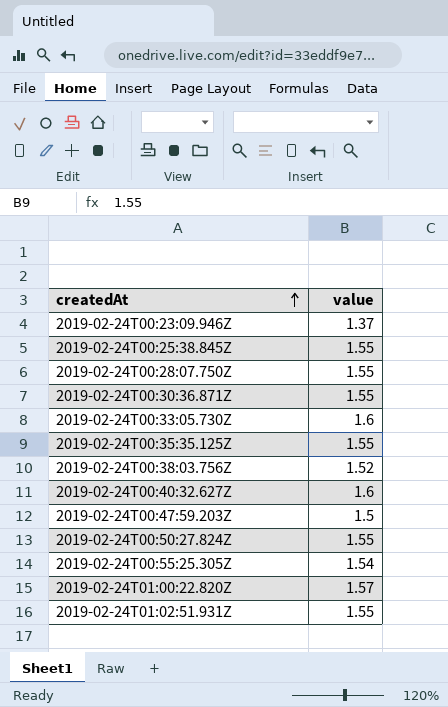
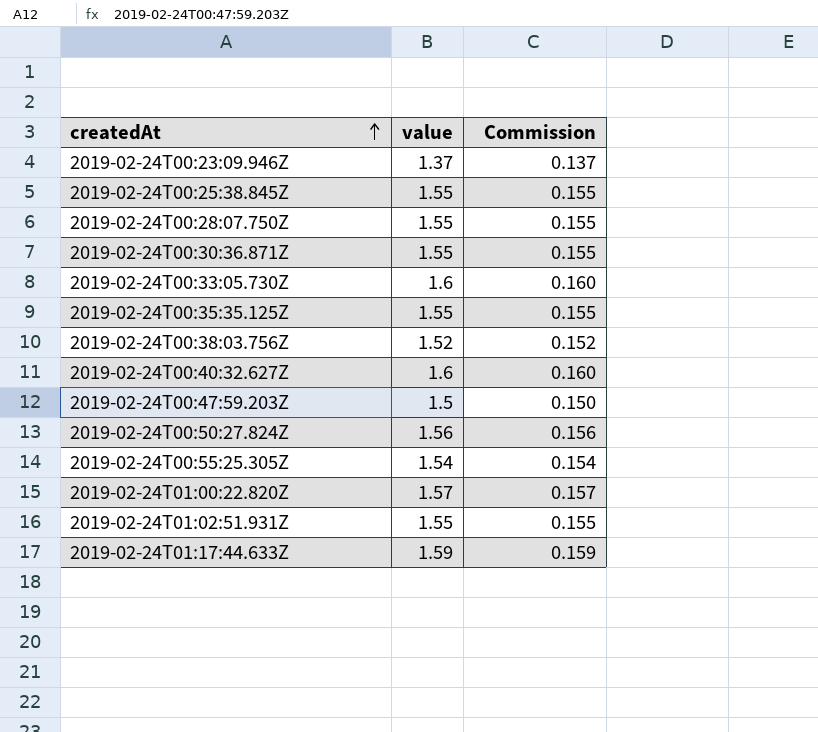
column Commission | formula: none -> [value] * 0.1
2019-02-24T00:50:27.824Z | value: 1.55 -> 1.56
row 2019-02-24T01:17:44.633Z: none -> 1.59 | 0.159

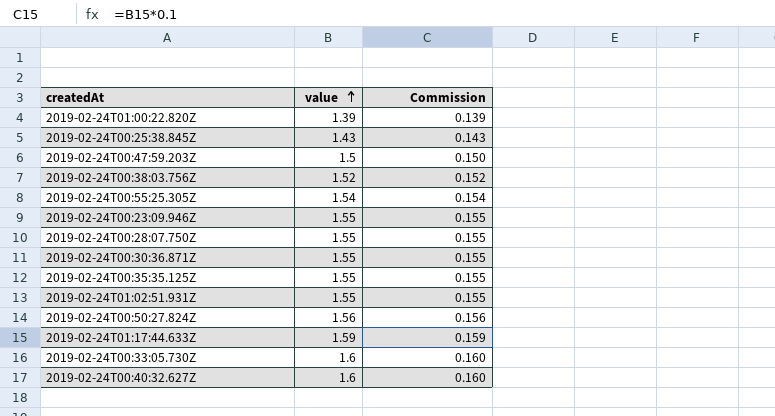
row order: createdAt ascending -> value ascending
2019-02-24T01:00:22.820Z | value: 1.57 -> 1.39
2019-02-24T01:00:22.820Z | Commission: 0.157 -> 0.139
2019-02-24T00:25:38.845Z | value: 1.55 -> 1.43
2019-02-24T00:25:38.845Z | Commission: 0.155 -> 0.143
2019-02-24T00:23:09.946Z | value: 1.37 -> 1.55
2019-02-24T00:23:09.946Z | Commission: 0.137 -> 0.155

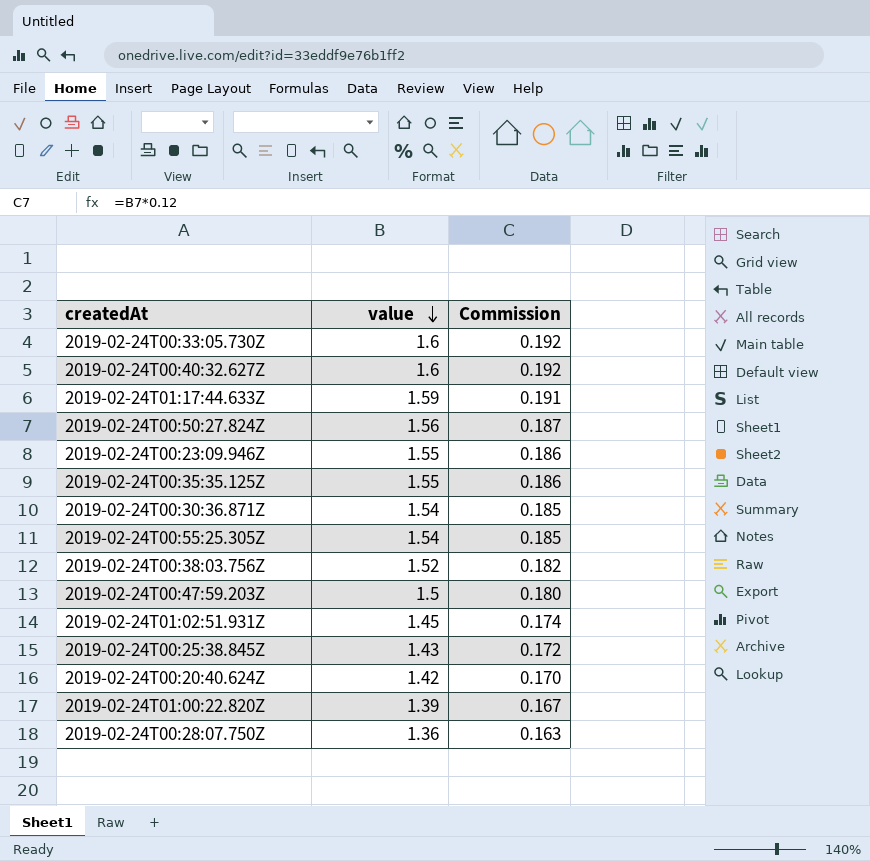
row order: value ascending -> value descending
column Commission | formula: [value] * 0.1 -> [value] * 0.12
2019-02-24T00:30:36.871Z | value: 1.55 -> 1.54
2019-02-24T01:02:51.931Z | value: 1.55 -> 1.45
row 2019-02-24T00:20:40.624Z: none -> 1.42 | 0.170
2019-02-24T00:28:07.750Z | value: 1.55 -> 1.36

